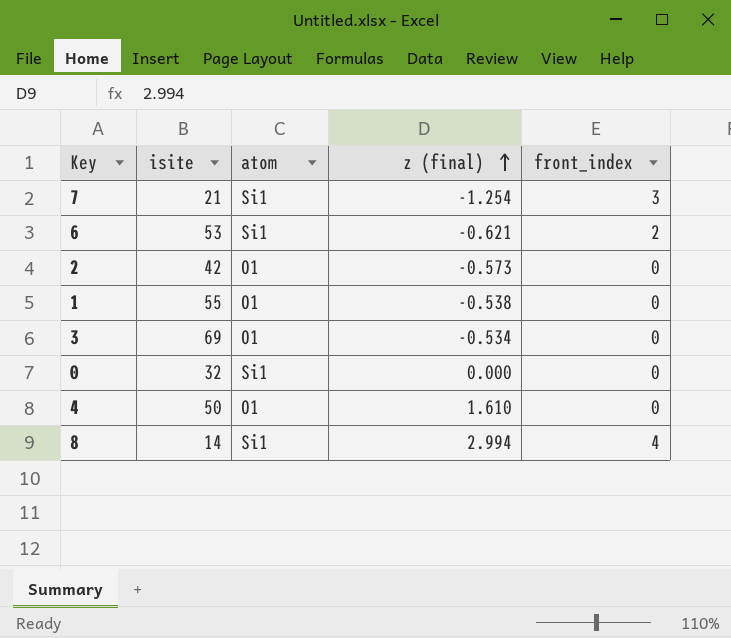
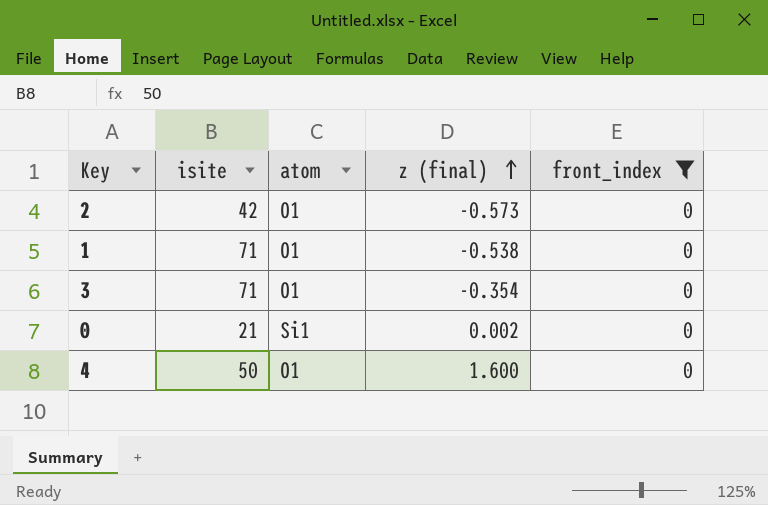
filter: none -> front_index = 0
1 | isite: 55 -> 71
3 | isite: 69 -> 71
3 | z (final): -0.534 -> -0.354
0 | isite: 32 -> 21
0 | z (final): 0.000 -> 0.002
4 | z (final): 1.610 -> 1.600

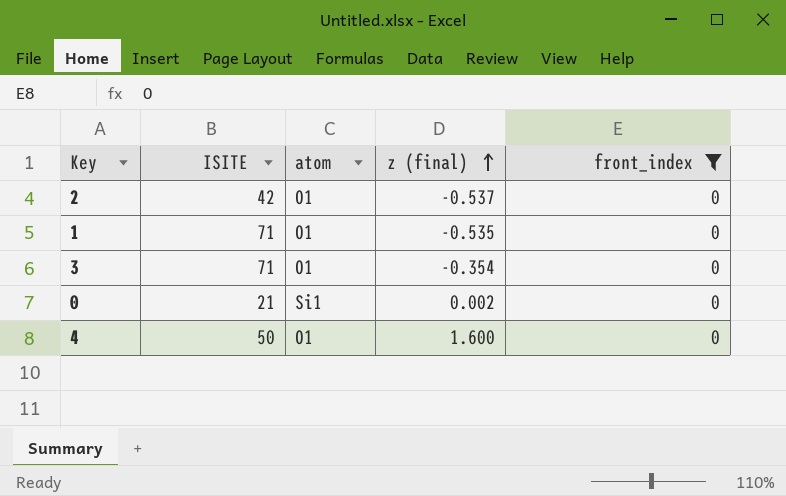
column name: isite -> ISITE
2 | z (final): -0.573 -> -0.537
1 | z (final): -0.538 -> -0.535

